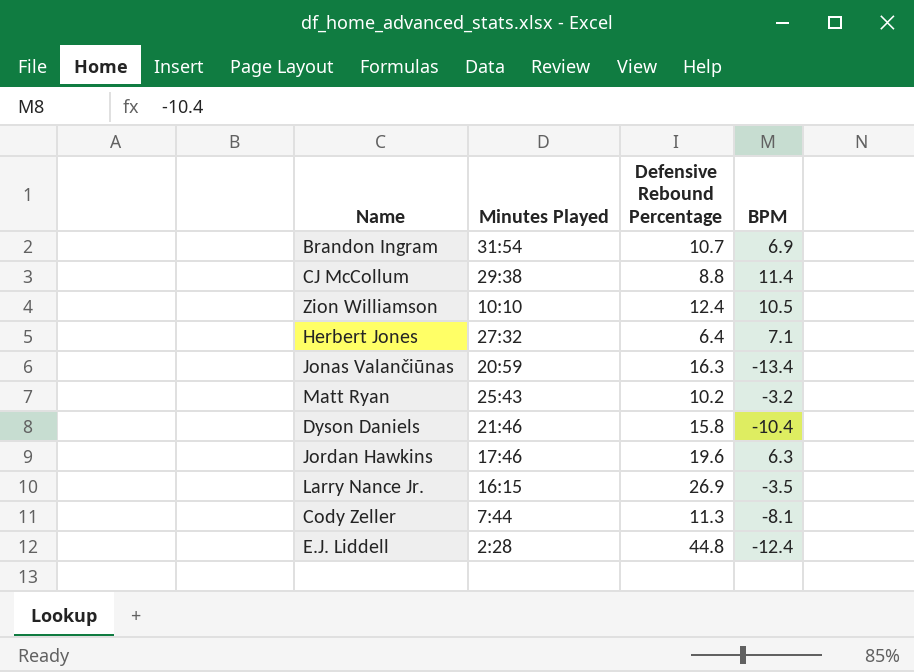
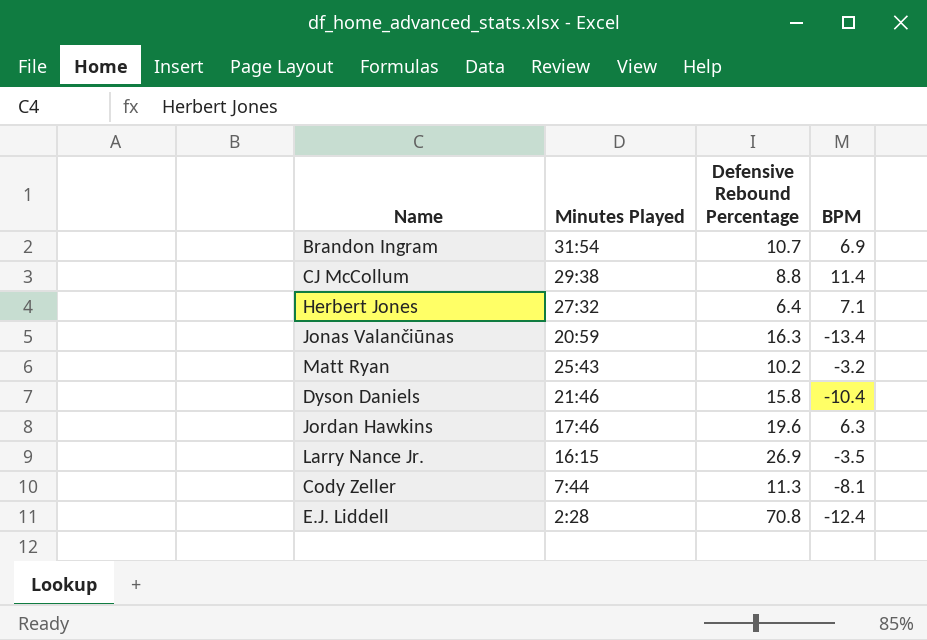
row Zion Williamson: 10:10 | 12.4 | 10.5 -> none
E.J. Liddell | Defensive Rebound Percentage: 44.8 -> 70.8

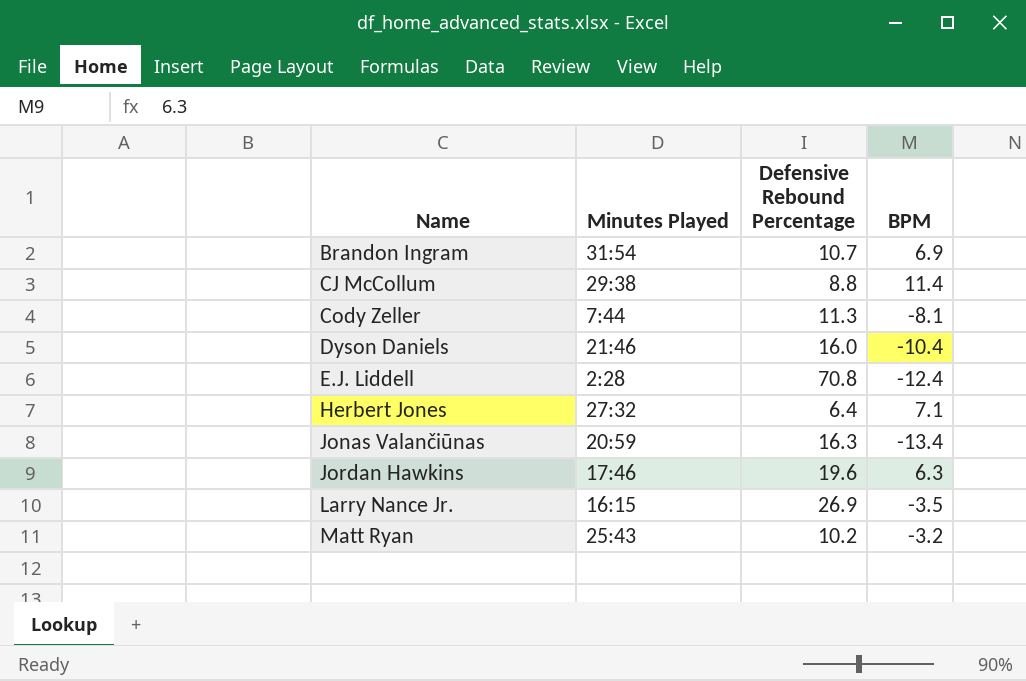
row order: none -> Name ascending
Dyson Daniels | Defensive Rebound Percentage: 15.8 -> 16.0

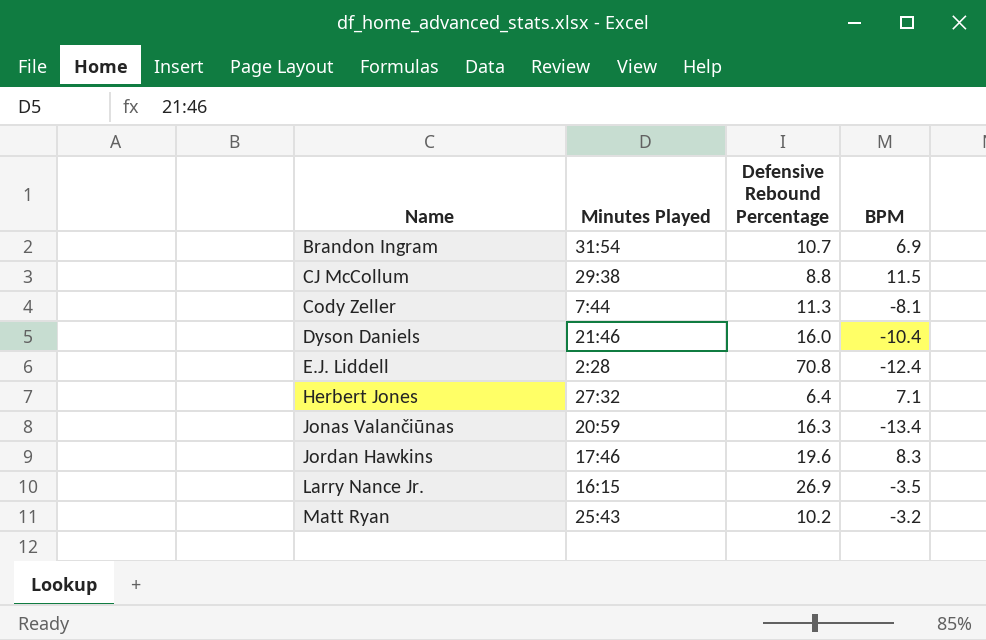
CJ McCollum | BPM: 11.4 -> 11.5
Jordan Hawkins | BPM: 6.3 -> 8.3

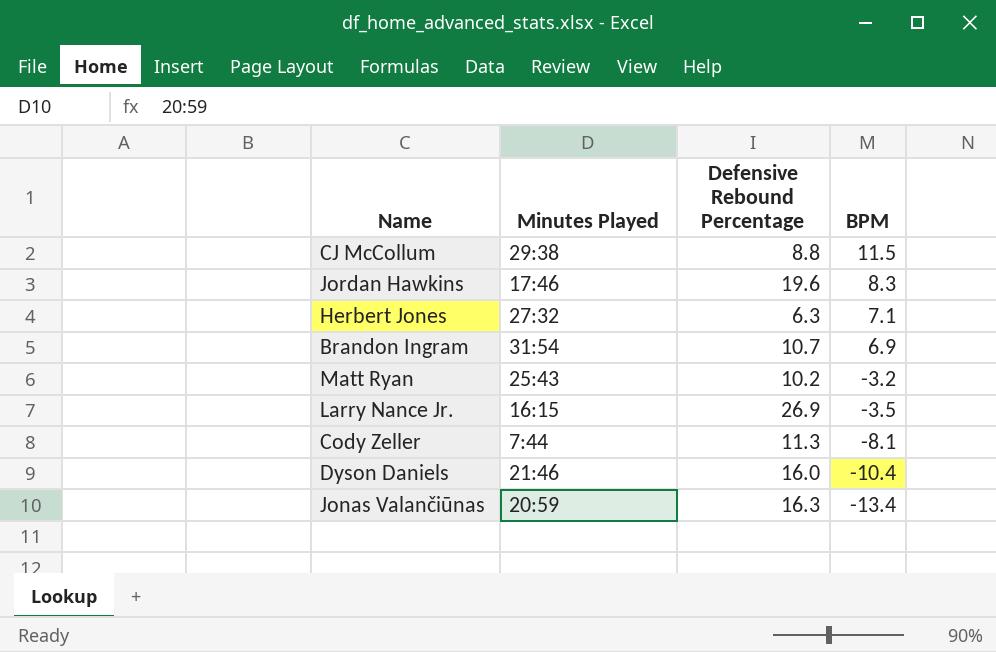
row order: Name ascending -> BPM descending
row E.J. Liddell: 2:28 | 70.8 | -12.4 -> none
Herbert Jones | Defensive Rebound Percentage: 6.4 -> 6.3

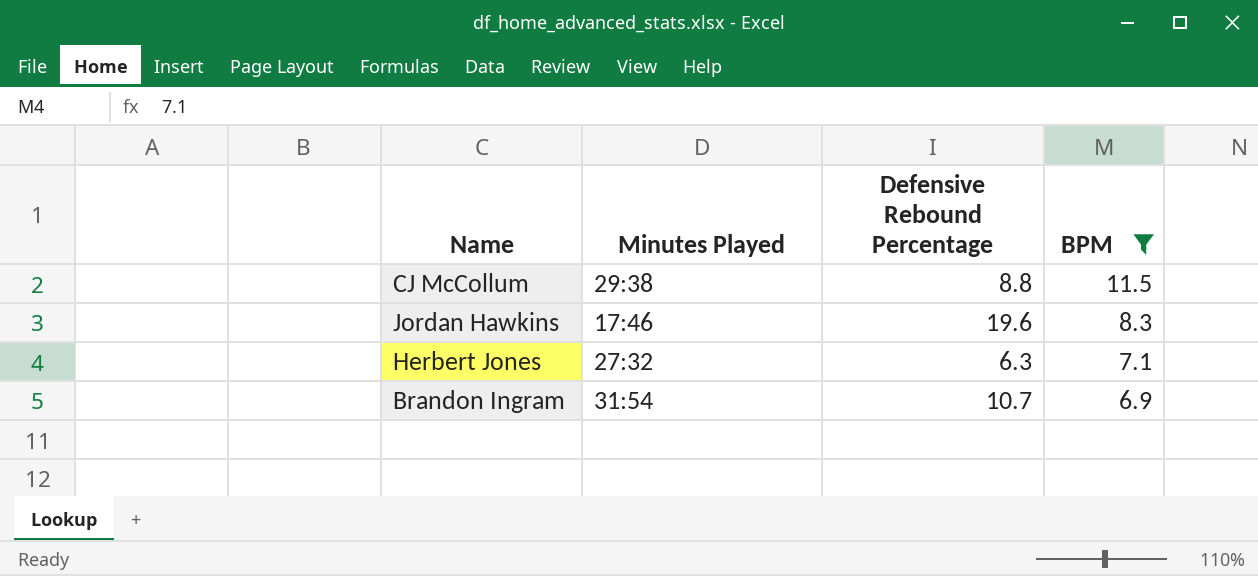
filter: none -> BPM >= 6.9

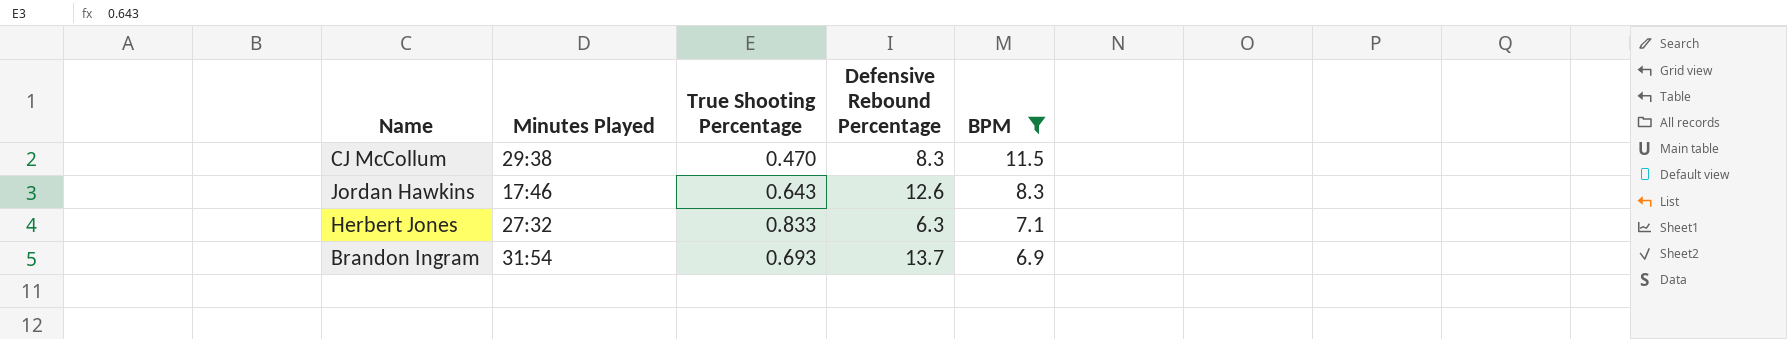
column True Shooting Percentage | position: none -> 3
CJ McCollum | Defensive Rebound Percentage: 8.8 -> 8.3
Jordan Hawkins | Defensive Rebound Percentage: 19.6 -> 12.6
Brandon Ingram | Defensive Rebound Percentage: 10.7 -> 13.7

